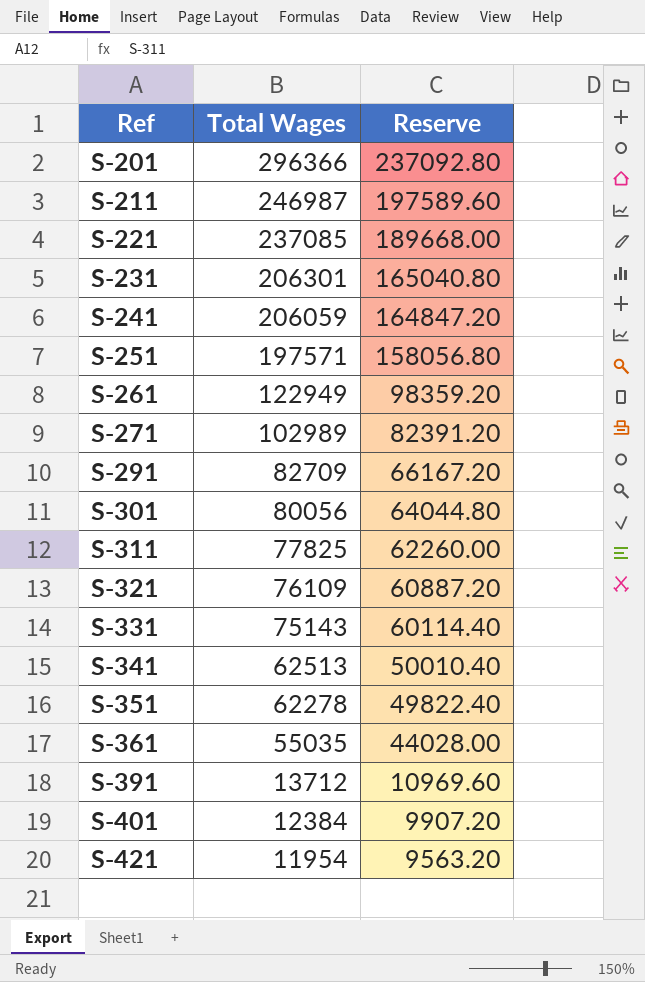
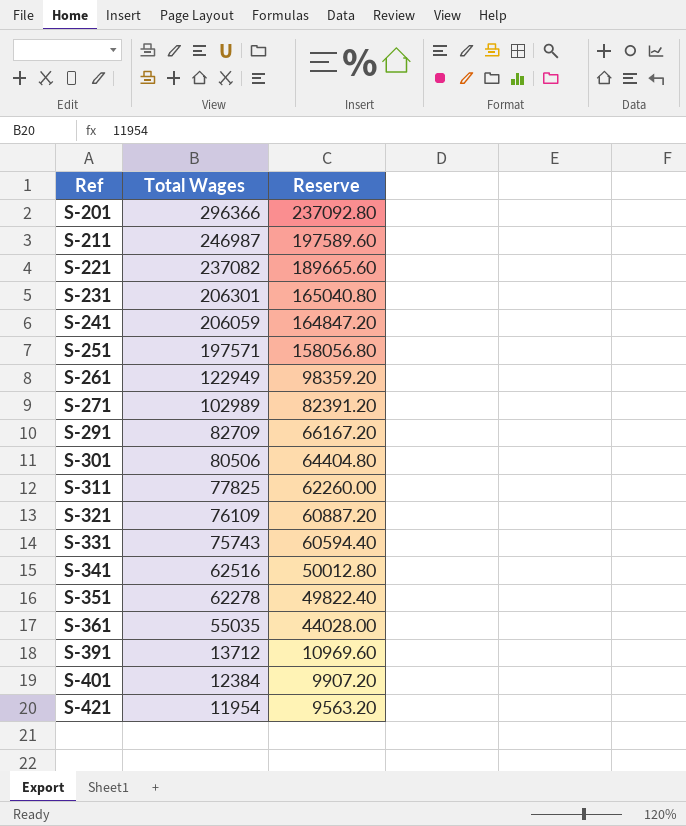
S-221 | Total Wages: 237085 -> 237082
S-221 | Reserve: 189668.00 -> 189665.60
S-301 | Total Wages: 80056 -> 80506
S-301 | Reserve: 64044.80 -> 64404.80
S-331 | Total Wages: 75143 -> 75743
S-331 | Reserve: 60114.40 -> 60594.40
S-341 | Total Wages: 62513 -> 62516
S-341 | Reserve: 50010.40 -> 50012.80

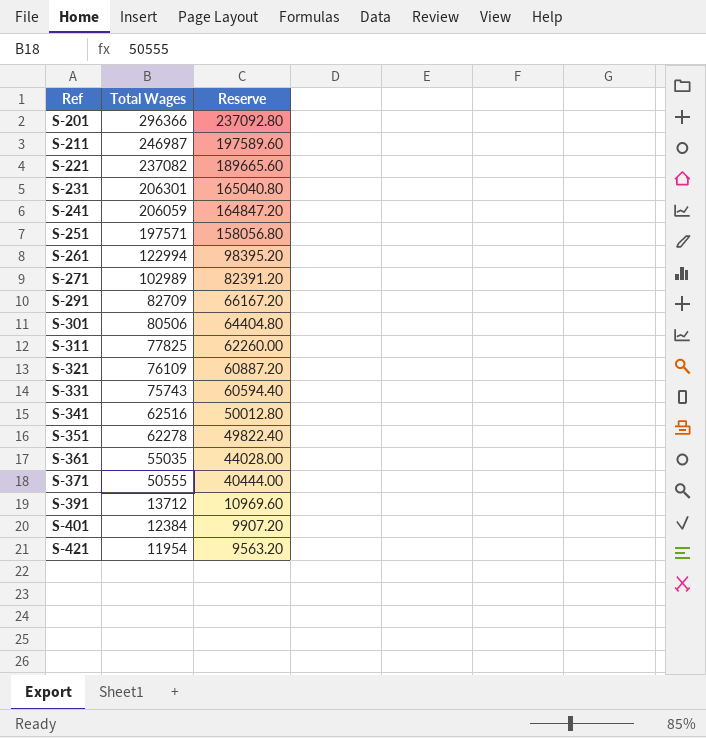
S-261 | Total Wages: 122949 -> 122994
S-261 | Reserve: 98359.20 -> 98395.20
row S-371: none -> 50555 | 40444.00

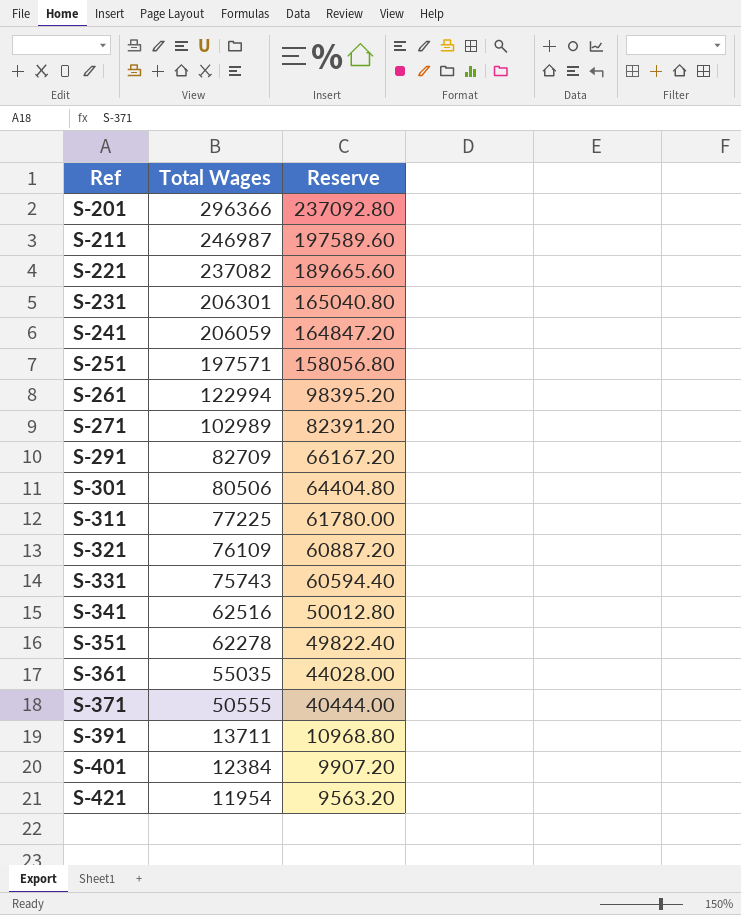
S-311 | Total Wages: 77825 -> 77225
S-311 | Reserve: 62260.00 -> 61780.00
S-391 | Total Wages: 13712 -> 13711
S-391 | Reserve: 10969.60 -> 10968.80

